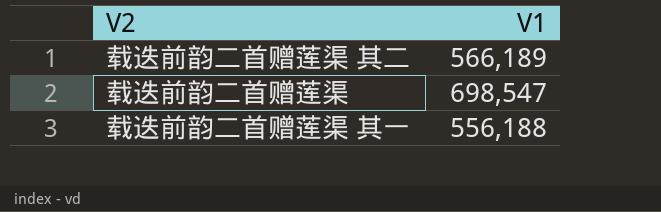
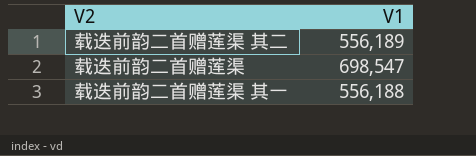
载迭前韵二首赠莲渠 其二 | V1: 566,189 -> 556,189

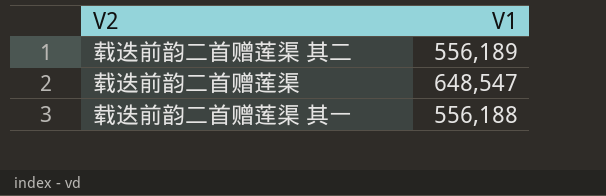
载迭前韵二首赠莲渠 | V1: 698,547 -> 648,547

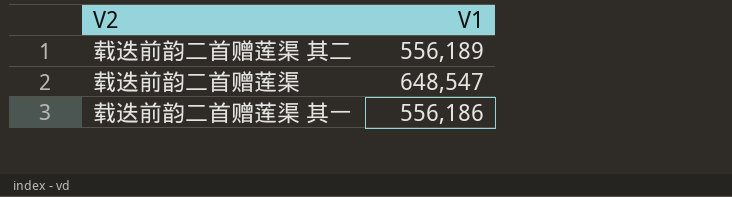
载迭前韵二首赠莲渠 其一 | V1: 556,188 -> 556,186

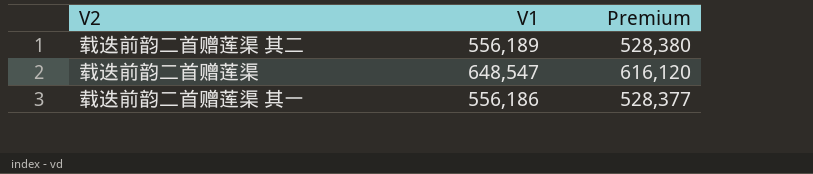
column Premium | formula: none -> [V1] * 0.95

